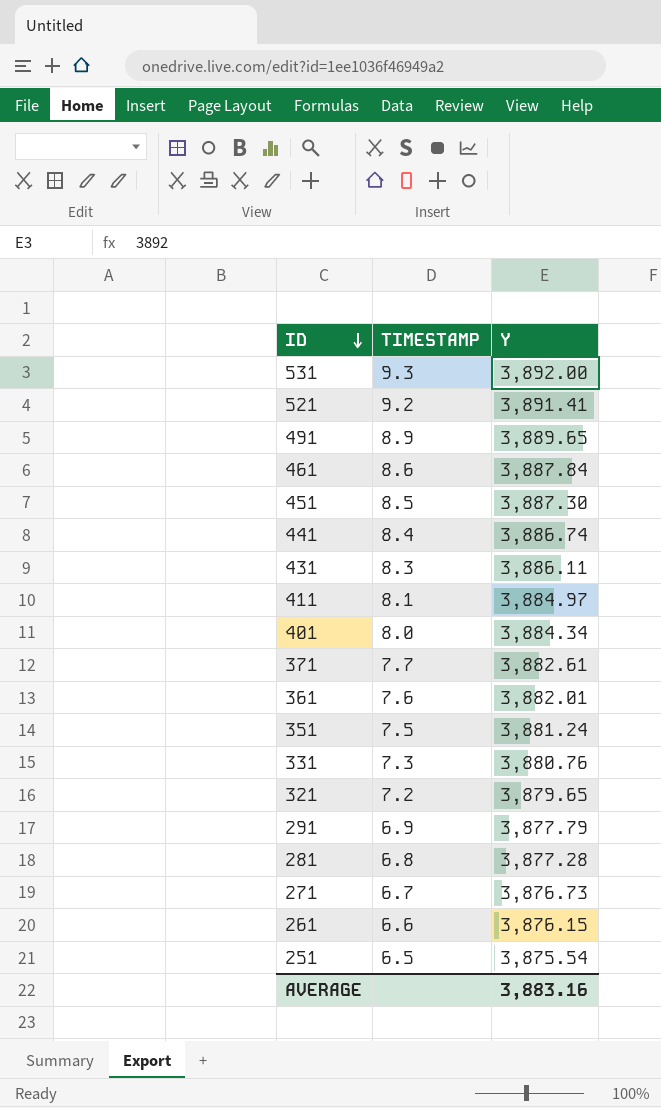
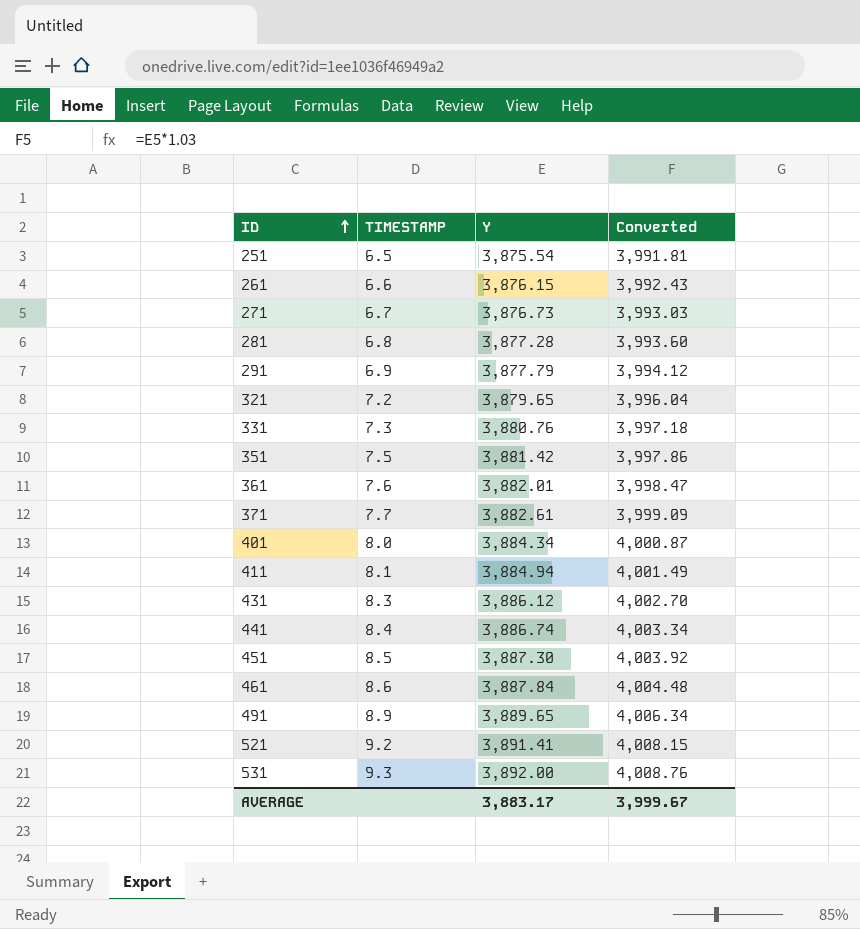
row order: ID descending -> ID ascending
column Converted | formula: none -> [Y] * 1.03
351 | Y: 3,881.24 -> 3,881.42
411 | Y: 3,884.97 -> 3,884.94
431 | Y: 3,886.11 -> 3,886.12
AVERAGE | Y: 3,883.16 -> 3,883.17

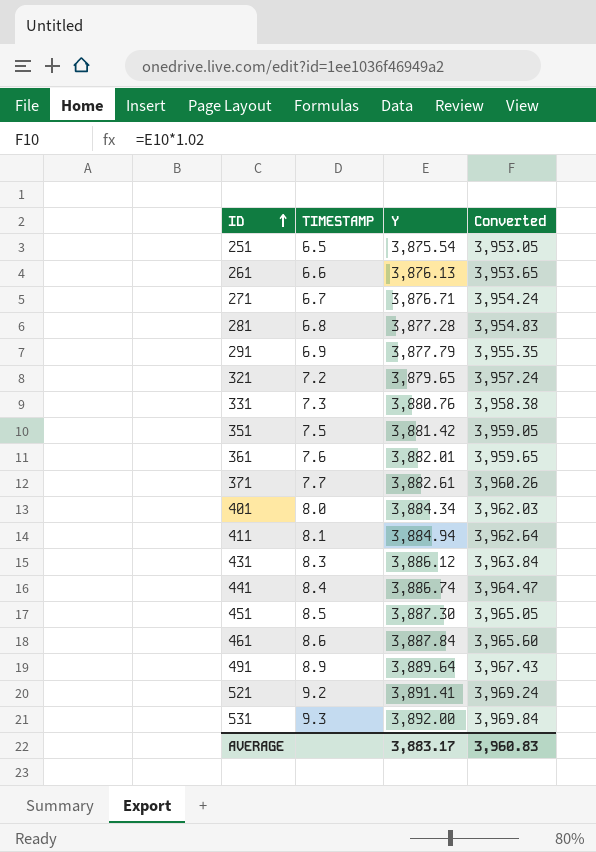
column Converted | formula: [Y] * 1.03 -> [Y] * 1.02
261 | Y: 3,876.15 -> 3,876.13
271 | Y: 3,876.73 -> 3,876.71
491 | Y: 3,889.65 -> 3,889.64
AVERAGE | Converted: 3,999.67 -> 3,960.83

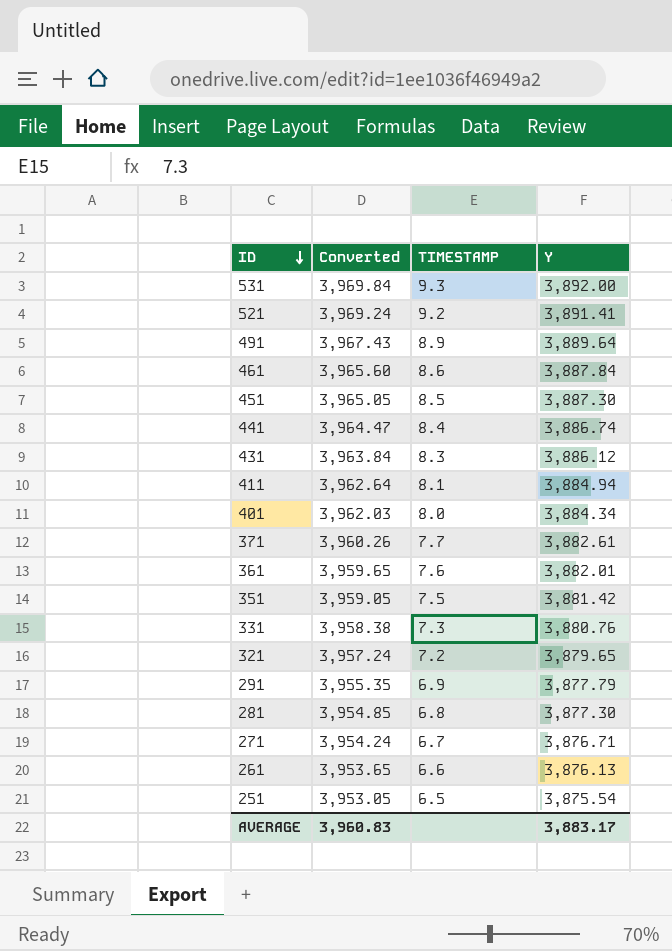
row order: ID ascending -> ID descending
column Converted | position: 4 -> 2
281 | Converted: 3,954.83 -> 3,954.85
281 | Y: 3,877.28 -> 3,877.30

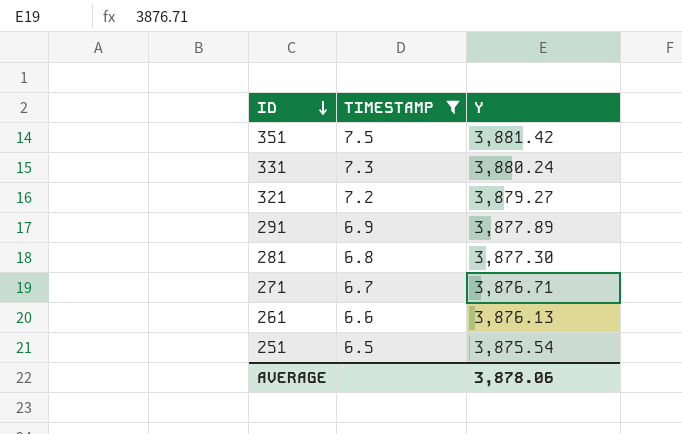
filter: none -> TIMESTAMP <= 7.5
column Converted | formula: [Y] * 1.02 -> none
331 | Y: 3,880.76 -> 3,880.24
321 | Y: 3,879.65 -> 3,879.27
291 | Y: 3,877.79 -> 3,877.89
AVERAGE | Y: 3,883.17 -> 3,878.06

